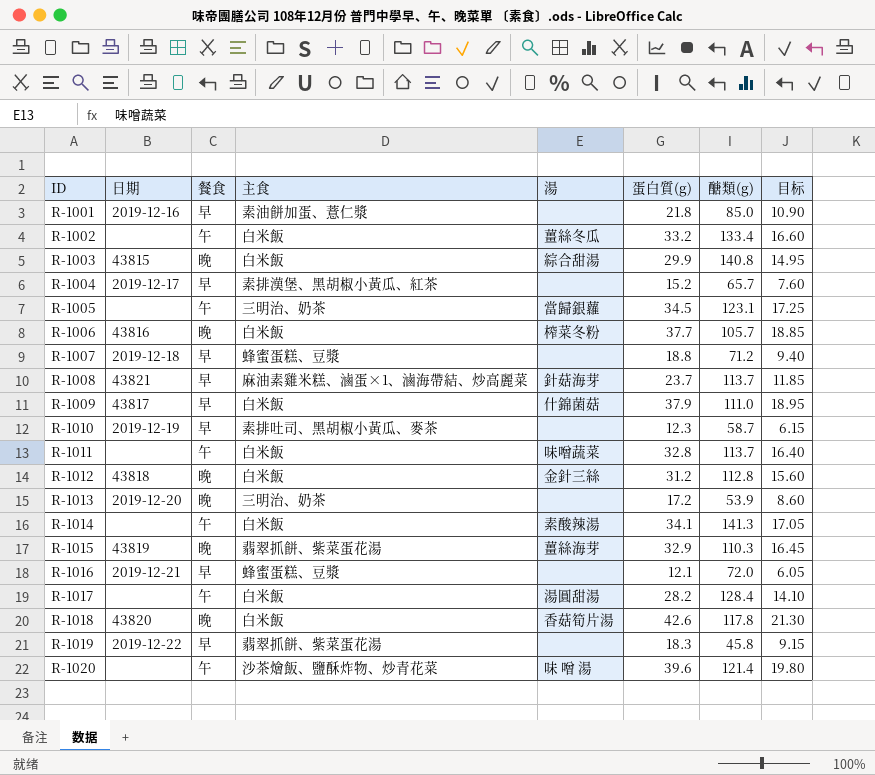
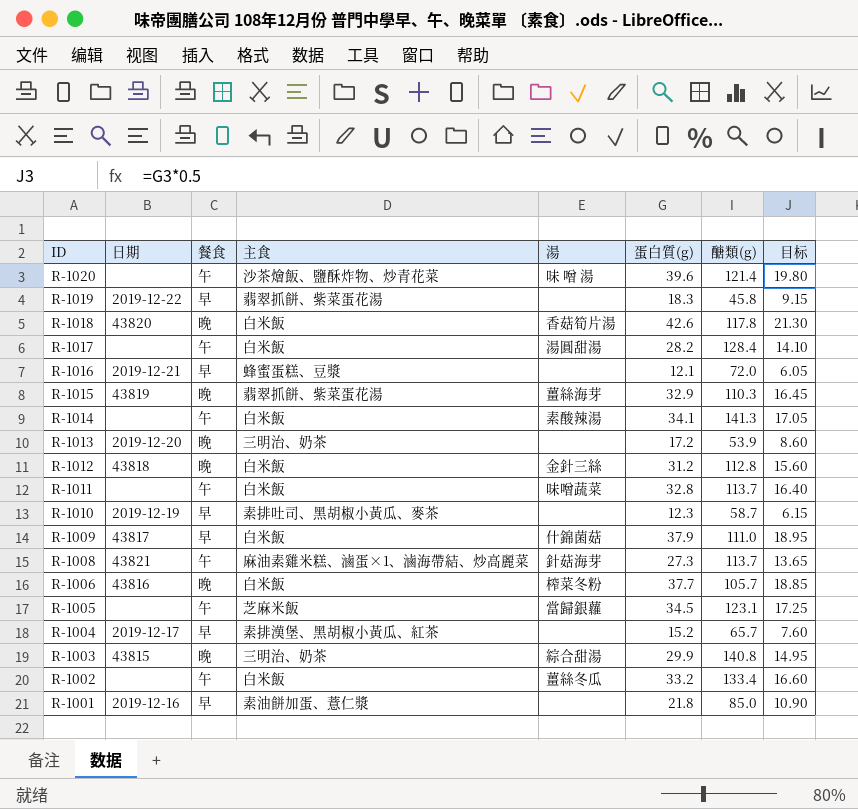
row order: ID ascending -> ID descending
row R-1007: 2019-12-18 | 早 | 蜂蜜蛋糕、豆漿 | none | 18.8 | 71.2 | 9.40 -> none
R-1008 | 餐食: 早 -> 午
R-1008 | 蛋白質(g): 23.7 -> 27.3
R-1008 | 目标: 11.85 -> 13.65
R-1005 | 主食: 三明治、奶茶 -> 芝麻米飯
R-1003 | 主食: 白米飯 -> 三明治、奶茶

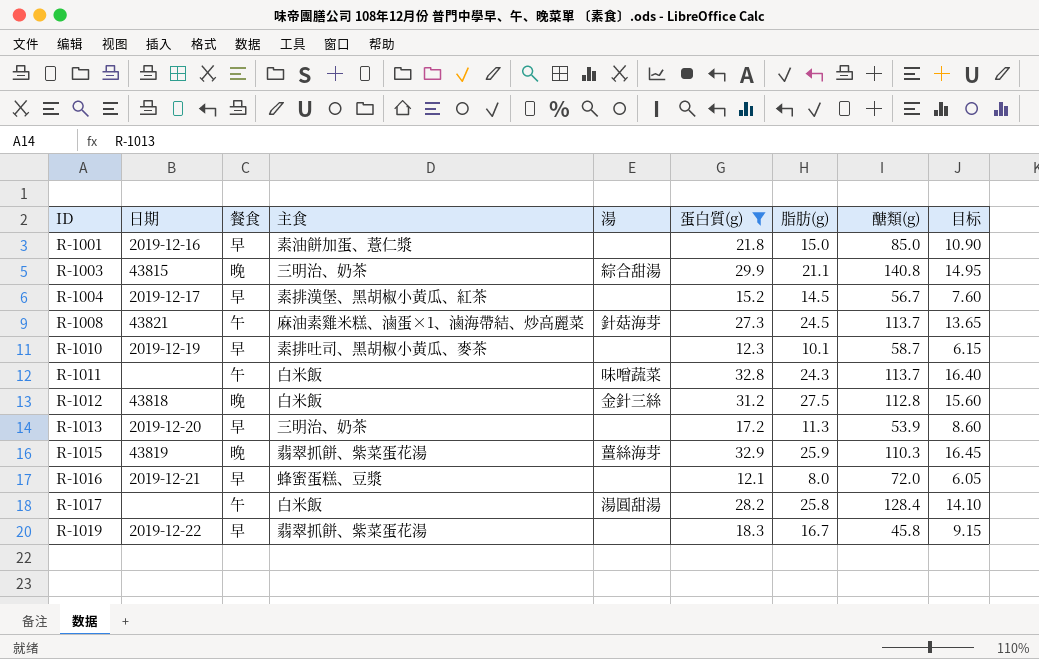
filter: none -> 蛋白質(g) <= 32.9
row order: ID descending -> ID ascending
column 脂肪(g) | position: none -> 7
R-1004 | 醣類(g): 65.7 -> 56.7
R-1013 | 餐食: 晚 -> 早

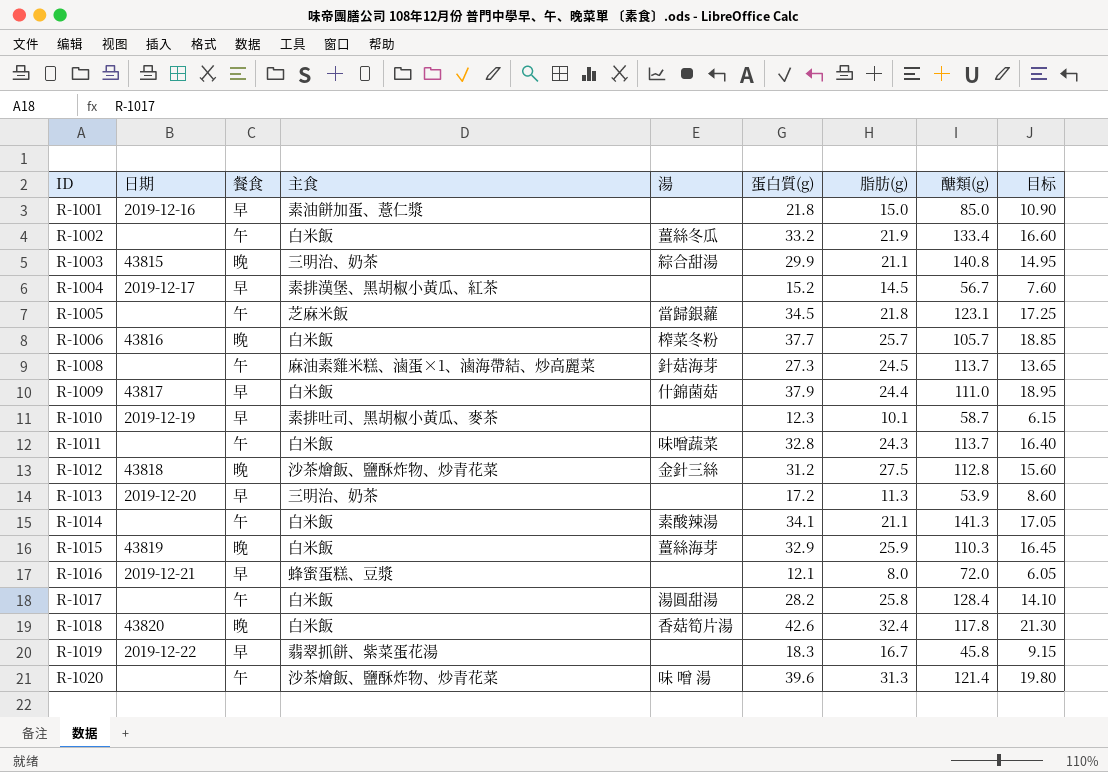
filter: 蛋白質(g) <= 32.9 -> none
R-1008 | 日期: 43821 -> none
R-1012 | 主食: 白米飯 -> 沙茶燴飯、鹽酥炸物、炒青花菜
R-1015 | 主食: 翡翠抓餅、紫菜蛋花湯 -> 白米飯

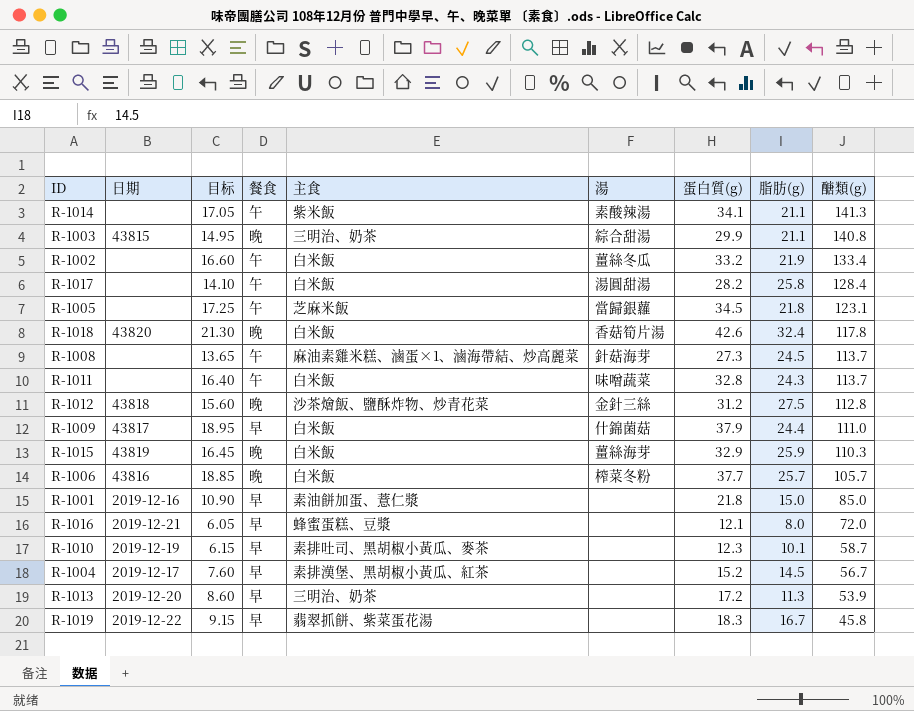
row order: ID ascending -> 醣類(g) descending
column 目标 | position: 9 -> 3
row R-1020: none | 午 | 沙茶燴飯、鹽酥炸物、炒青花菜 | 味 噌 湯 | 39.6 | 31.3 | 121.4 | 19.80 -> none
R-1014 | 主食: 白米飯 -> 紫米飯

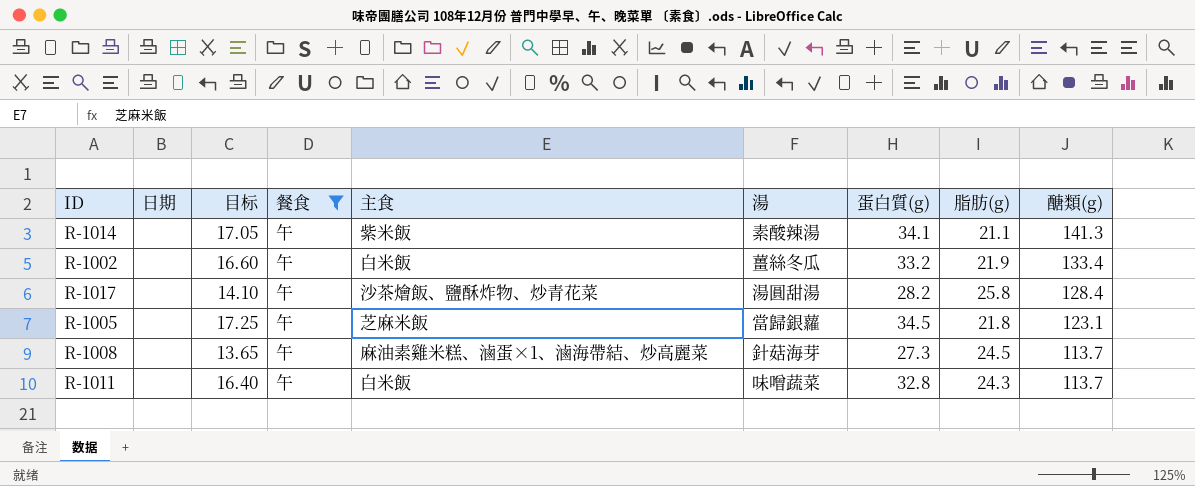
filter: none -> 餐食 = 午
R-1017 | 主食: 白米飯 -> 沙茶燴飯、鹽酥炸物、炒青花菜

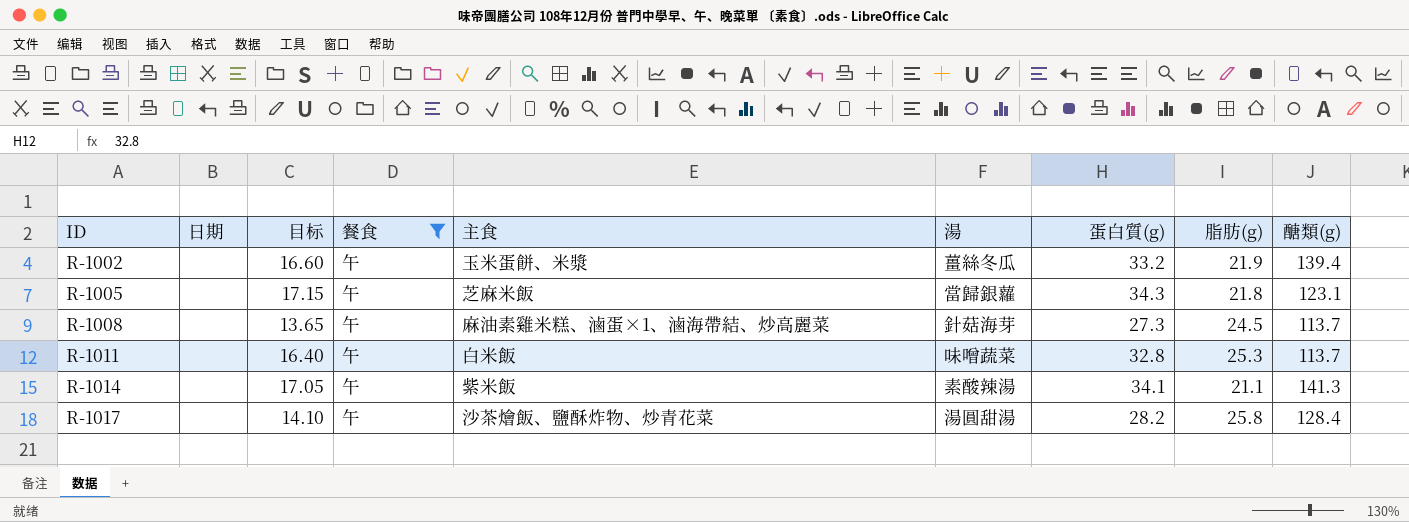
row order: 醣類(g) descending -> ID ascending
R-1002 | 主食: 白米飯 -> 玉米蛋餅、米漿
R-1002 | 醣類(g): 133.4 -> 139.4
R-1005 | 目标: 17.25 -> 17.15
R-1005 | 蛋白質(g): 34.5 -> 34.3
R-1011 | 脂肪(g): 24.3 -> 25.3

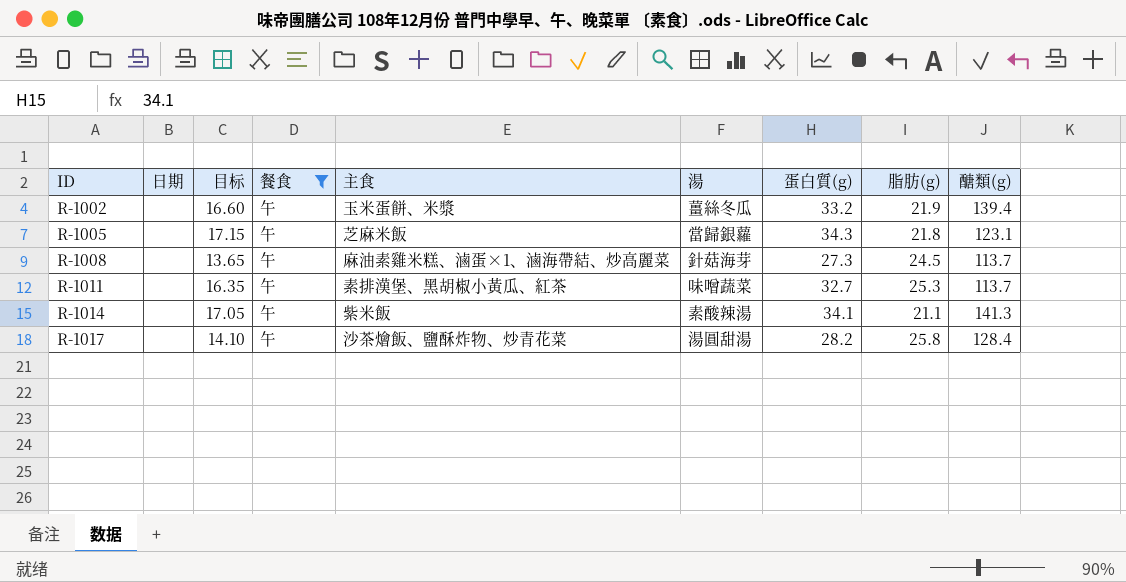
R-1011 | 目标: 16.40 -> 16.35
R-1011 | 主食: 白米飯 -> 素排漢堡、黑胡椒小黃瓜、紅茶
R-1011 | 蛋白質(g): 32.8 -> 32.7

